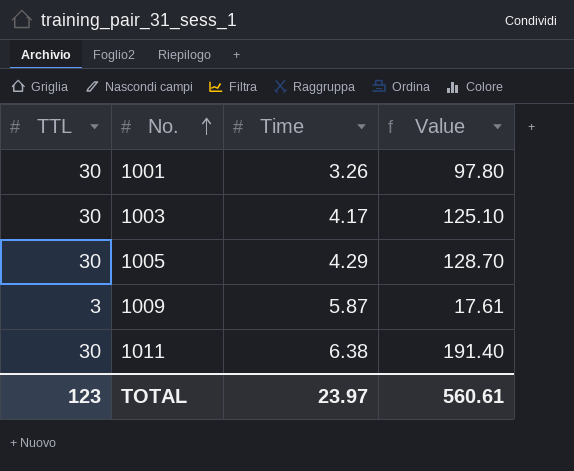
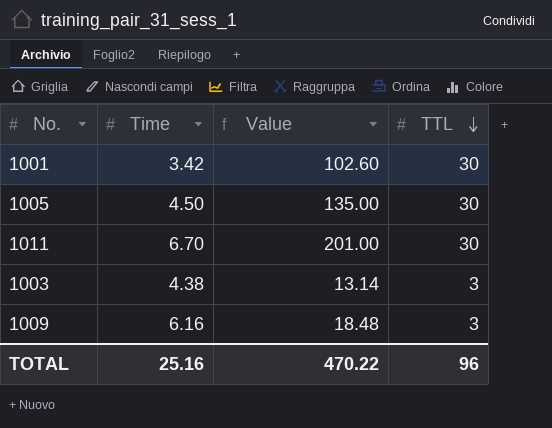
row order: No. ascending -> TTL descending
column TTL | position: 1 -> 4
1001 | Time: 3.26 -> 3.42
1001 | Value: 97.80 -> 102.60
1005 | Time: 4.29 -> 4.50
1005 | Value: 128.70 -> 135.00
1011 | Time: 6.38 -> 6.70
1011 | Value: 191.40 -> 201.00
1003 | Time: 4.17 -> 4.38
1003 | Value: 125.10 -> 13.14
1003 | TTL: 30 -> 3
1009 | Time: 5.87 -> 6.16
1009 | Value: 17.61 -> 18.48
TOTAL | Time: 23.97 -> 25.16
TOTAL | Value: 560.61 -> 470.22
TOTAL | TTL: 123 -> 96

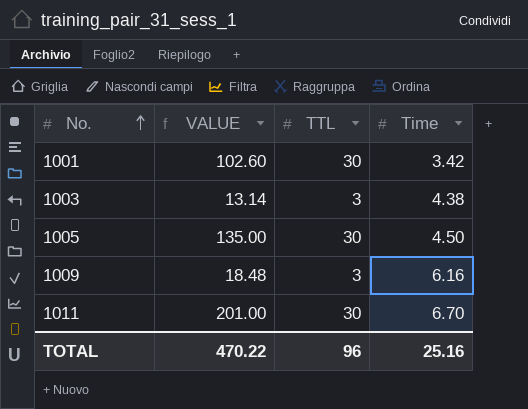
row order: TTL descending -> No. ascending
column name: Value -> VALUE
column Time | position: 2 -> 4

